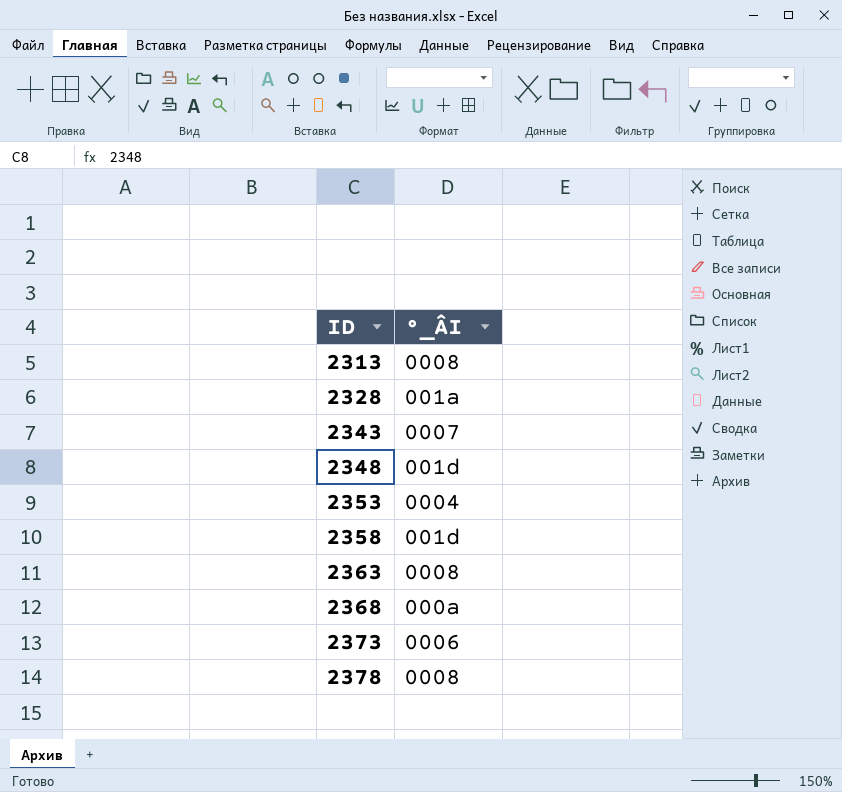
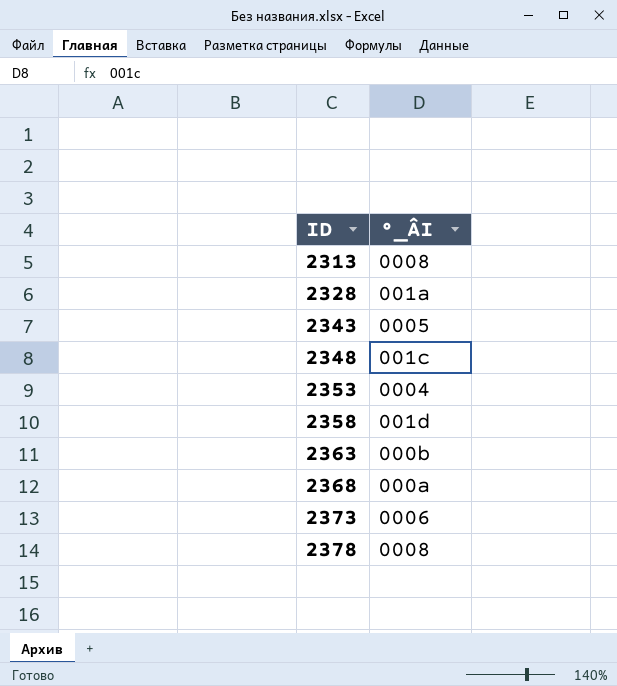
2343 | °_ÂI: 0007 -> 0005
2348 | °_ÂI: 001d -> 001c
2363 | °_ÂI: 0008 -> 000b

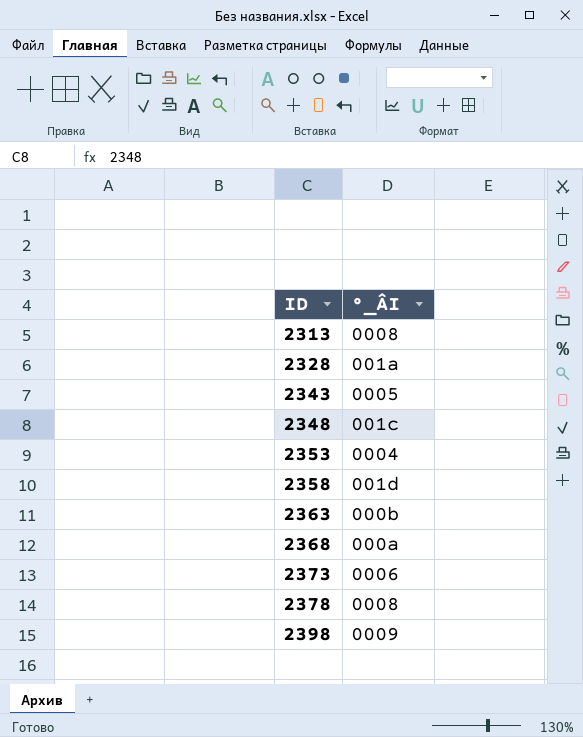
row 2398: none -> 0009

